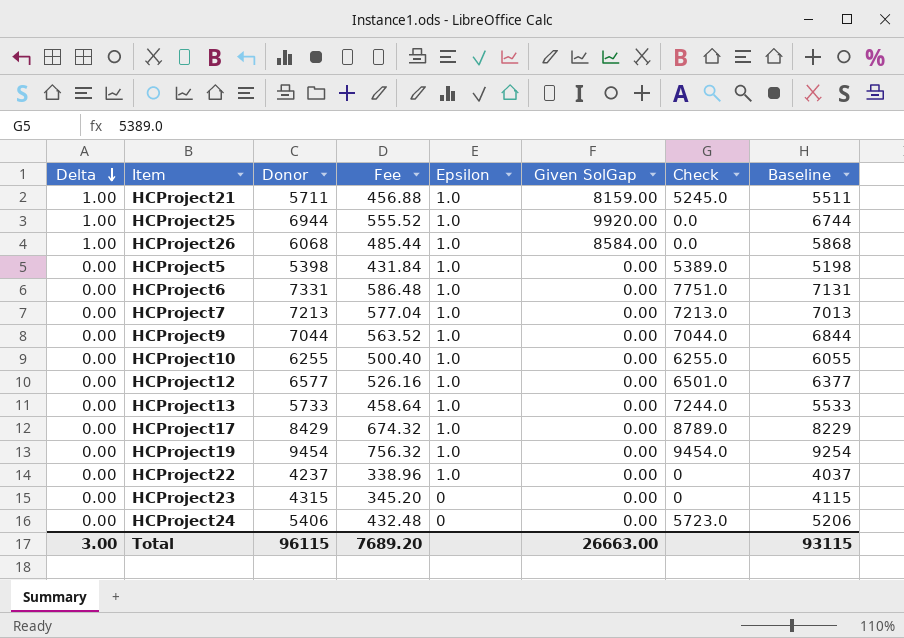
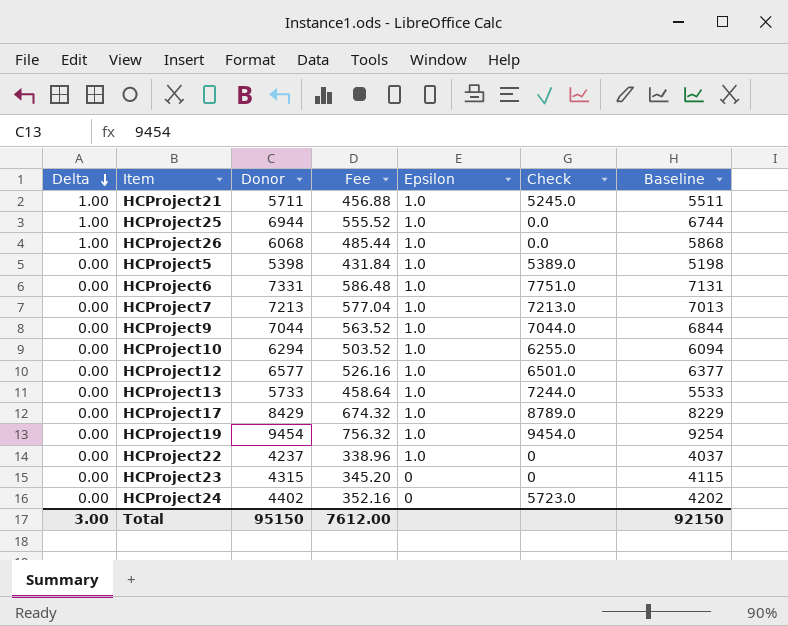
column Given SolGap | position: 6 -> none
HCProject10 | Donor: 6255 -> 6294
HCProject10 | Fee: 500.40 -> 503.52
HCProject10 | Baseline: 6055 -> 6094
HCProject24 | Donor: 5406 -> 4402
HCProject24 | Fee: 432.48 -> 352.16
HCProject24 | Baseline: 5206 -> 4202
Total | Donor: 96115 -> 95150
Total | Fee: 7689.20 -> 7612.00
Total | Baseline: 93115 -> 92150

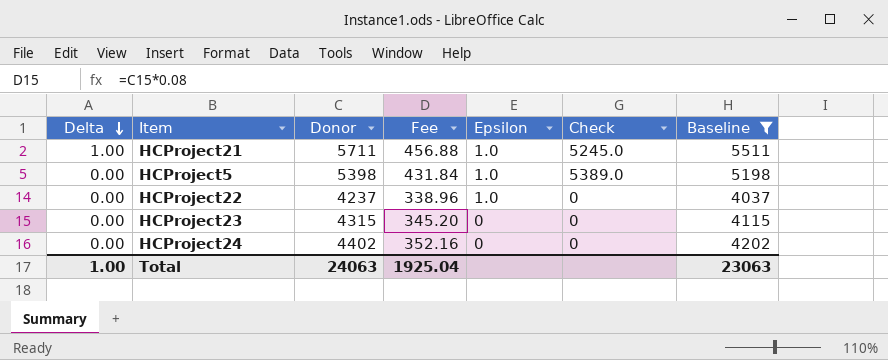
filter: none -> Baseline <= 5511
HCProject24 | Check: 5723.0 -> 0
Total | Delta: 3.00 -> 1.00
Total | Donor: 95150 -> 24063
Total | Fee: 7612.00 -> 1925.04
Total | Baseline: 92150 -> 23063

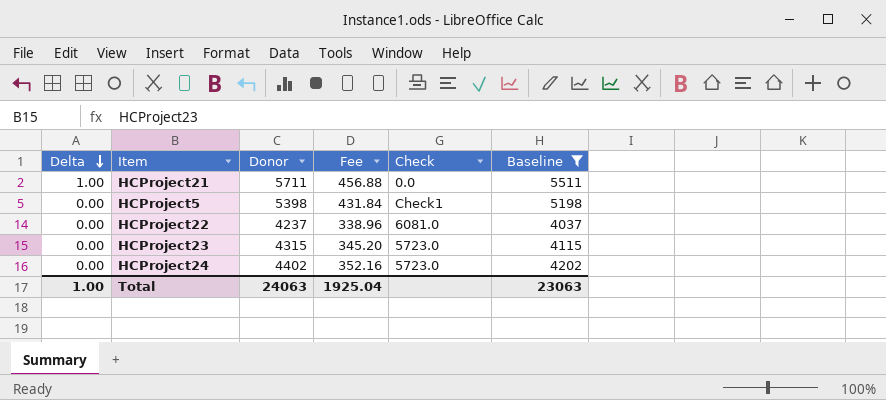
column Epsilon | position: 5 -> none
HCProject21 | Check: 5245.0 -> 0.0
HCProject5 | Check: 5389.0 -> Check1
HCProject22 | Check: 0 -> 6081.0
HCProject23 | Check: 0 -> 5723.0
HCProject24 | Check: 0 -> 5723.0

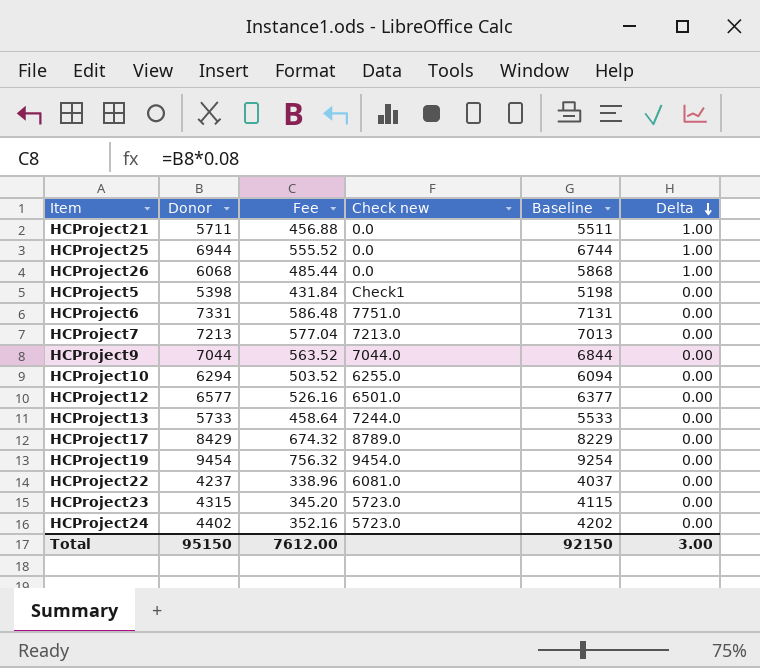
filter: Baseline <= 5511 -> none
column name: Check -> Check new
column Delta | position: 1 -> 6
Total | Donor: 24063 -> 95150
Total | Fee: 1925.04 -> 7612.00
Total | Baseline: 23063 -> 92150
Total | Delta: 1.00 -> 3.00

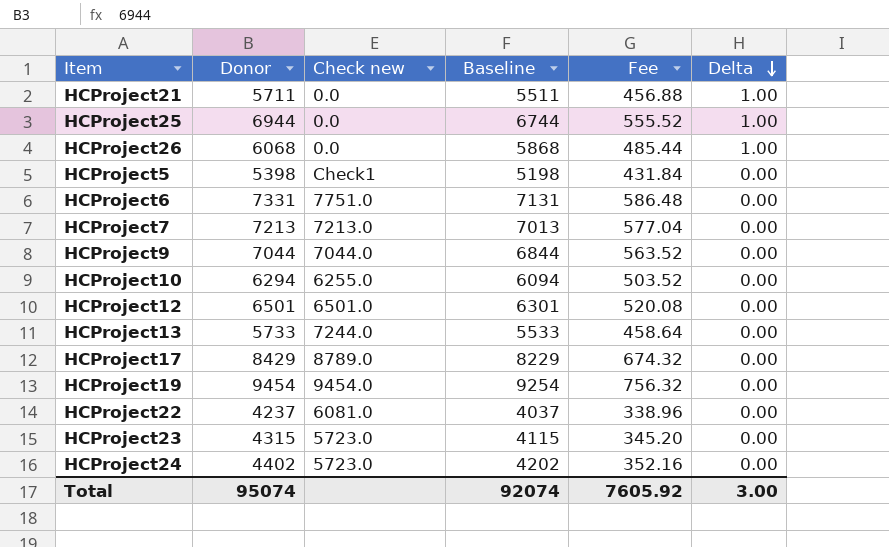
column Fee | position: 3 -> 5
HCProject12 | Donor: 6577 -> 6501
HCProject12 | Baseline: 6377 -> 6301
HCProject12 | Fee: 526.16 -> 520.08
Total | Donor: 95150 -> 95074
Total | Baseline: 92150 -> 92074
Total | Fee: 7612.00 -> 7605.92

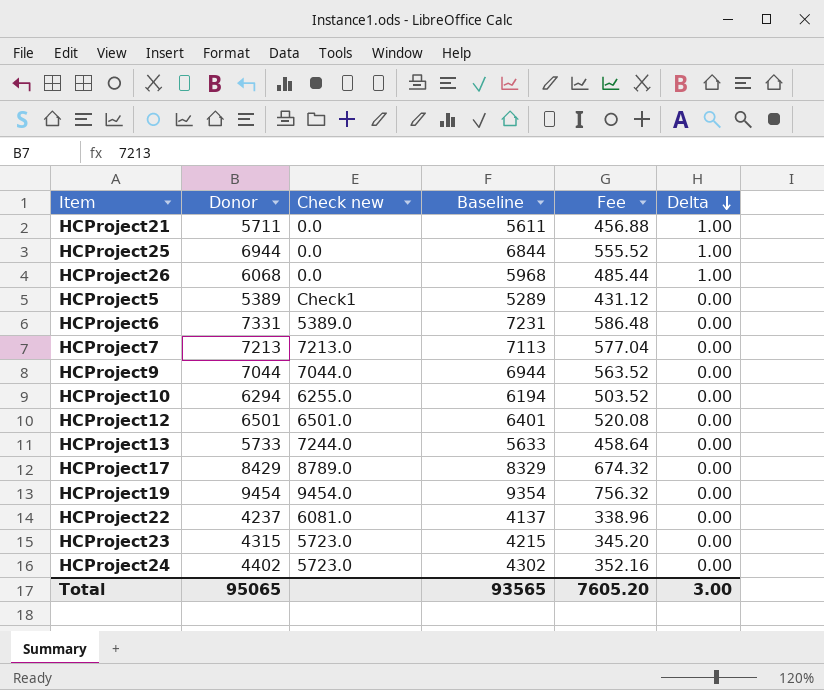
column Baseline | formula: [Donor] - 200 -> [Donor] - 100
HCProject5 | Donor: 5398 -> 5389
HCProject5 | Fee: 431.84 -> 431.12
HCProject6 | Check new: 7751.0 -> 5389.0
Total | Donor: 95074 -> 95065
Total | Baseline: 92074 -> 93565
Total | Fee: 7605.92 -> 7605.20

